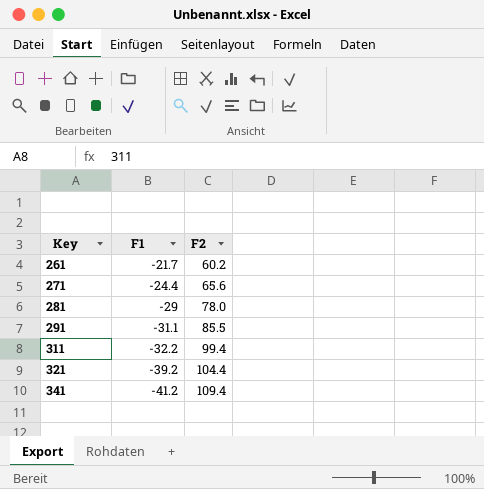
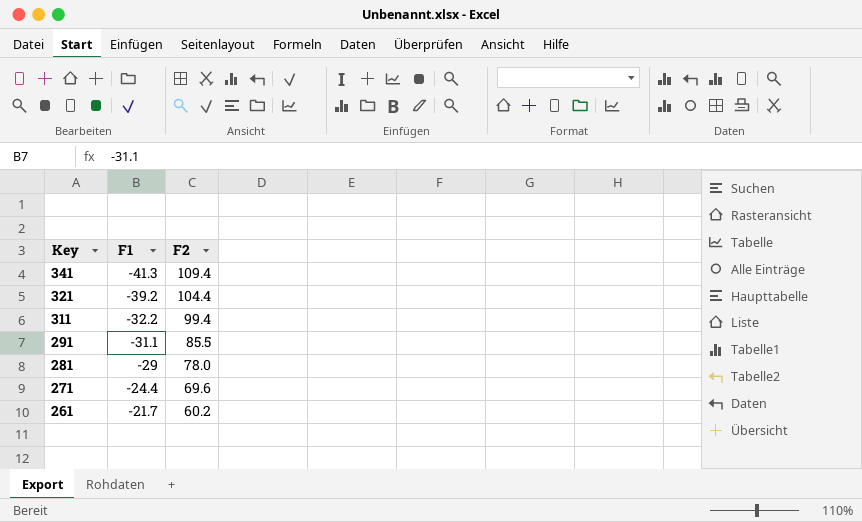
row order: Key ascending -> Key descending
341 | F1: -41.2 -> -41.3
271 | F2: 65.6 -> 69.6

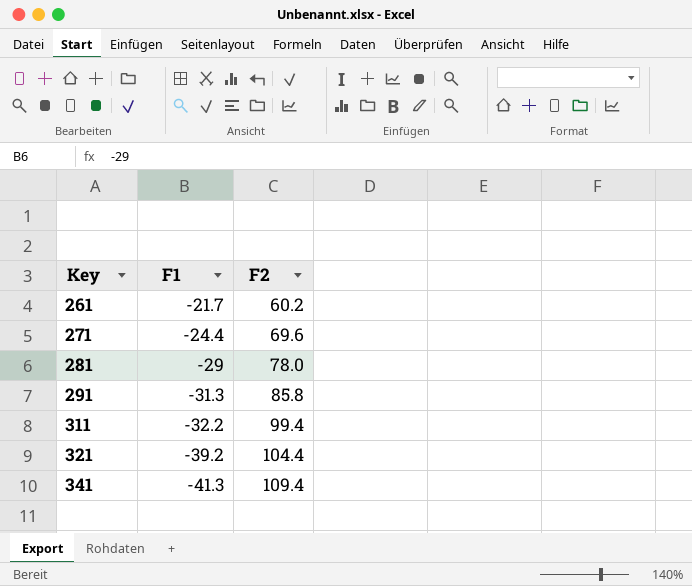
row order: Key descending -> Key ascending
291 | F1: -31.1 -> -31.3
291 | F2: 85.5 -> 85.8

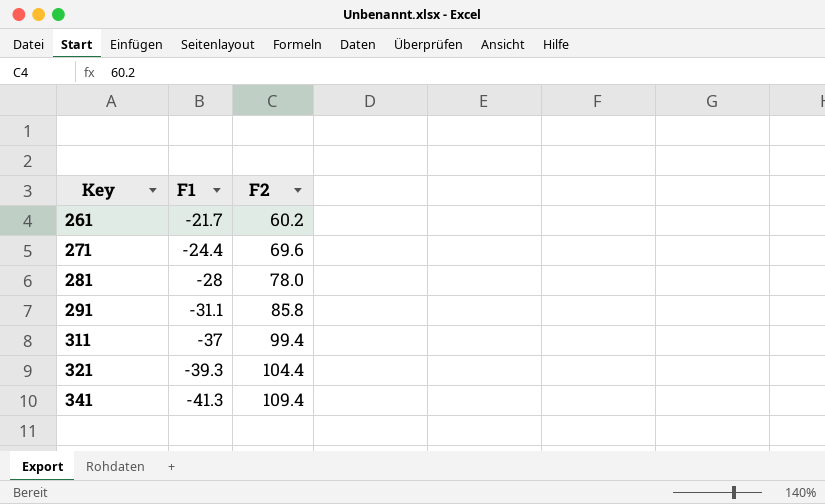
281 | F1: -29 -> -28
291 | F1: -31.3 -> -31.1
311 | F1: -32.2 -> -37
321 | F1: -39.2 -> -39.3

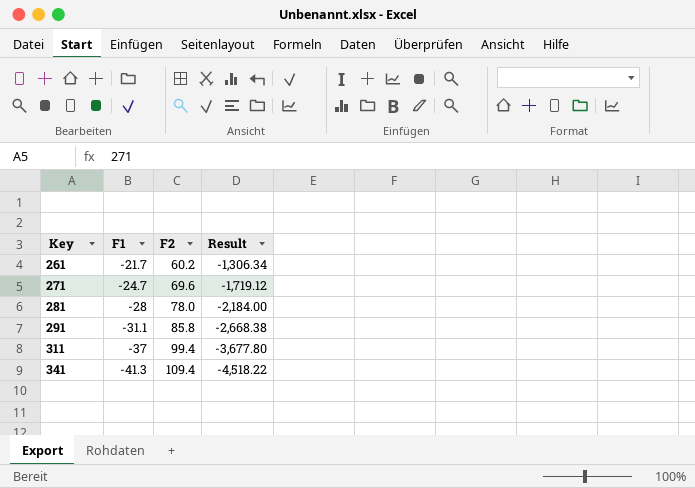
column Result | formula: none -> [F1] * [F2]
row 321: -39.3 | 104.4 -> none
271 | F1: -24.4 -> -24.7

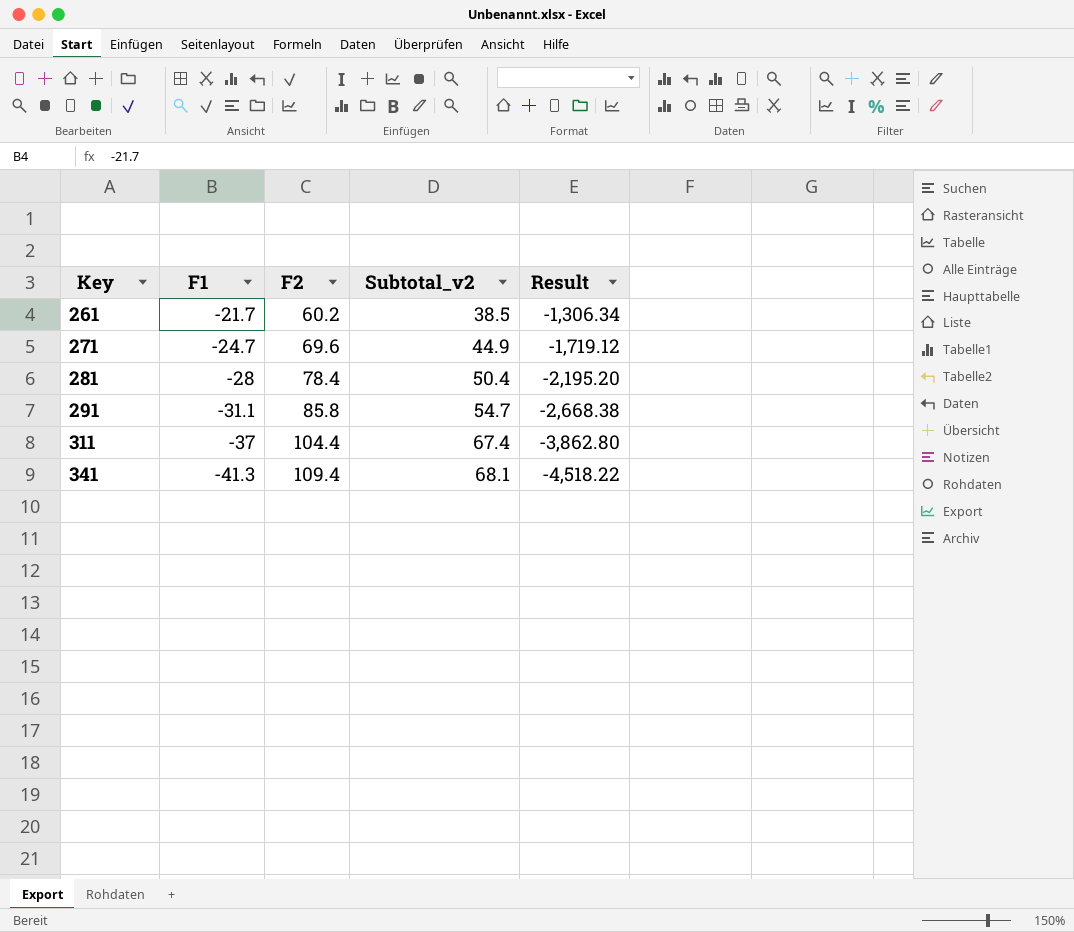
column Subtotal_v2 | formula: none -> [F1] + [F2]
281 | F2: 78.0 -> 78.4
281 | Result: -2,184.00 -> -2,195.20
311 | F2: 99.4 -> 104.4
311 | Result: -3,677.80 -> -3,862.80

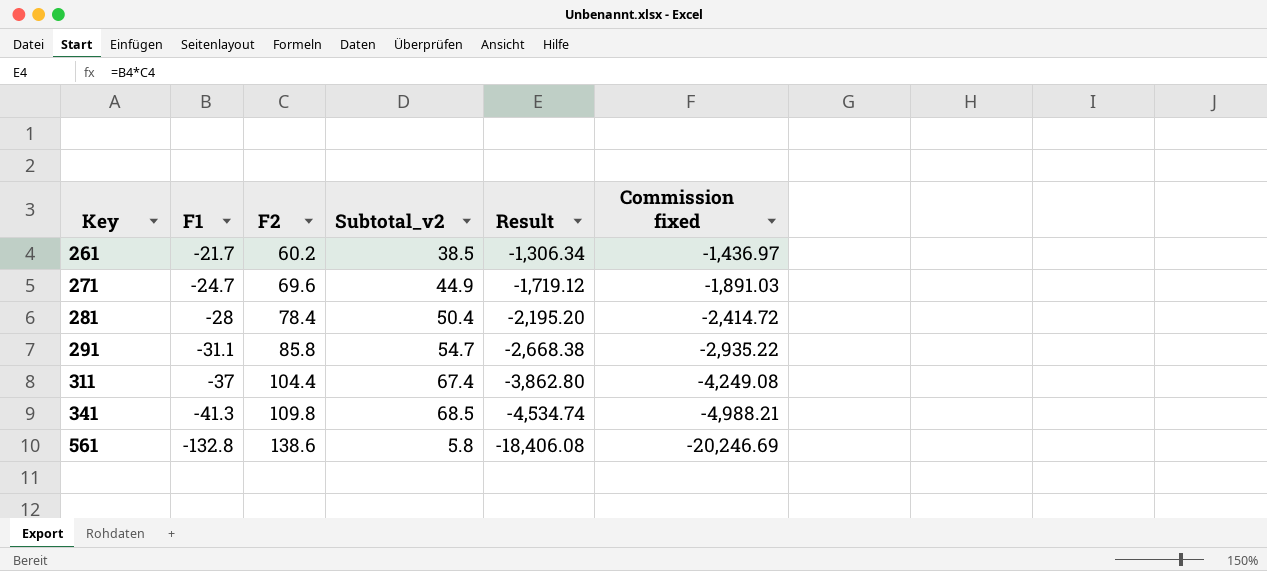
column Commission fixed | formula: none -> [Result] * 1.1
341 | F2: 109.4 -> 109.8
341 | Subtotal_v2: 68.1 -> 68.5
341 | Result: -4,518.22 -> -4,534.74
row 561: none -> -132.8 | 138.6 | 5.8 | -18,406.08 | -20,246.69

